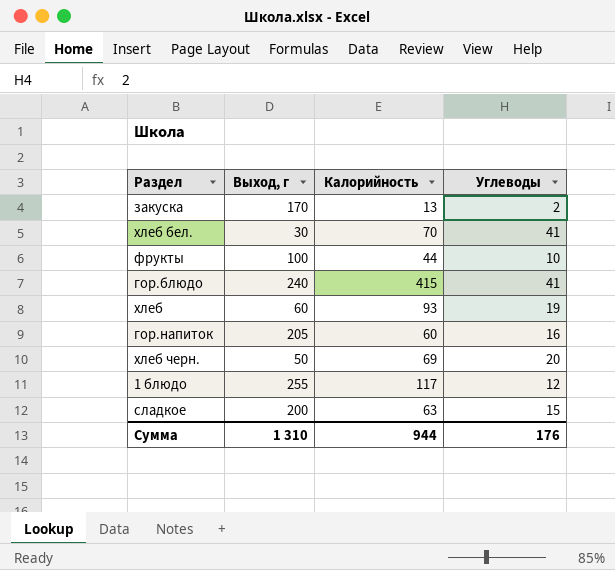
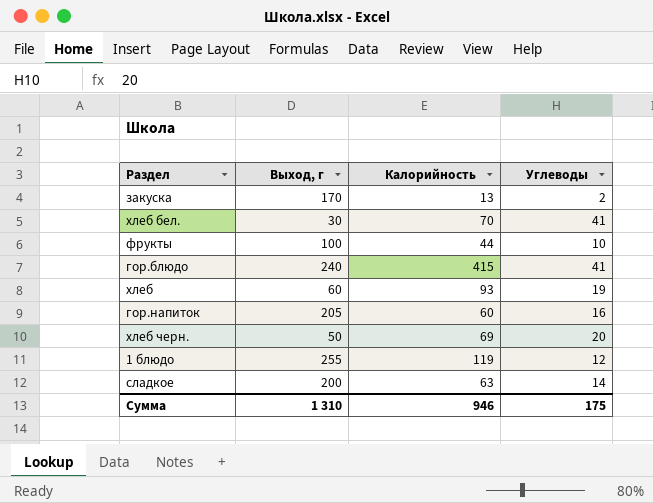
1 блюдо | Калорийность: 117 -> 119
сладкое | Углеводы: 15 -> 14
Сумма | Калорийность: 944 -> 946
Сумма | Углеводы: 176 -> 175

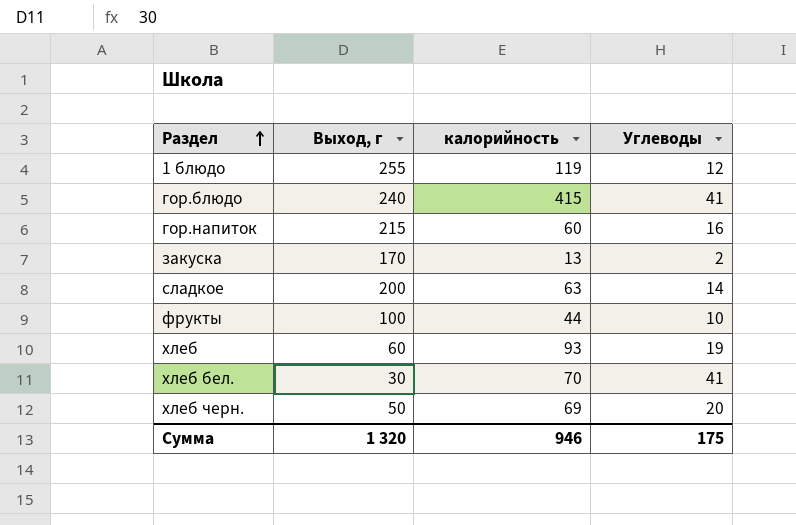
row order: none -> Раздел ascending
column name: Калорийность -> калорийность
гор.напиток | Выход, г: 205 -> 215
Сумма | Выход, г: 1 310 -> 1 320

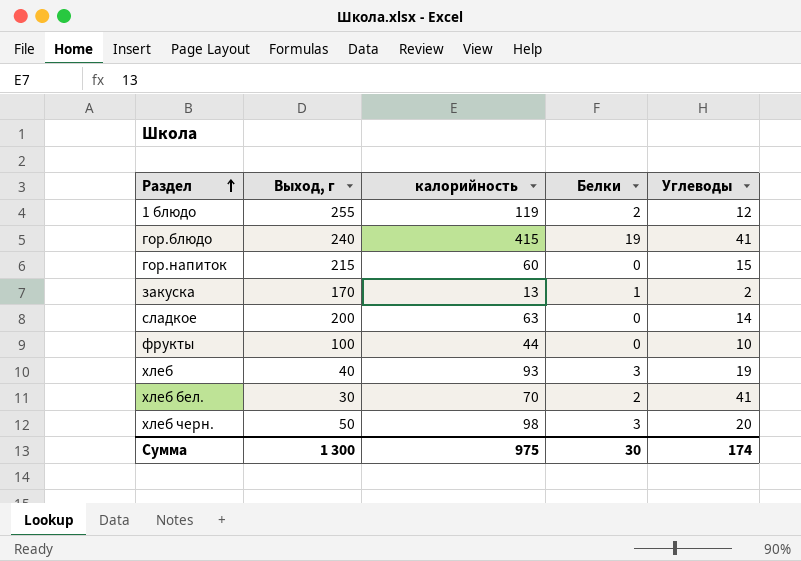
column Белки | position: none -> 4
гор.напиток | Углеводы: 16 -> 15
хлеб | Выход, г: 60 -> 40
хлеб черн. | калорийность: 69 -> 98
Сумма | Выход, г: 1 320 -> 1 300
Сумма | калорийность: 946 -> 975
Сумма | Углеводы: 175 -> 174

